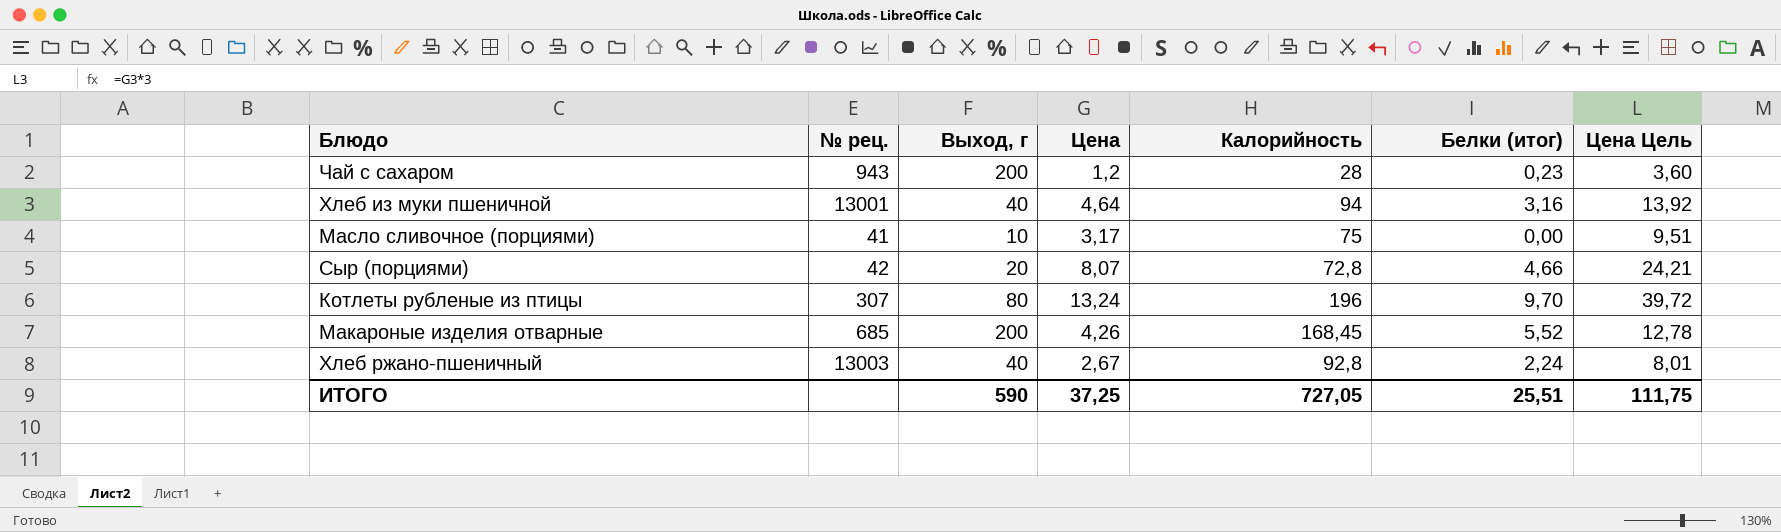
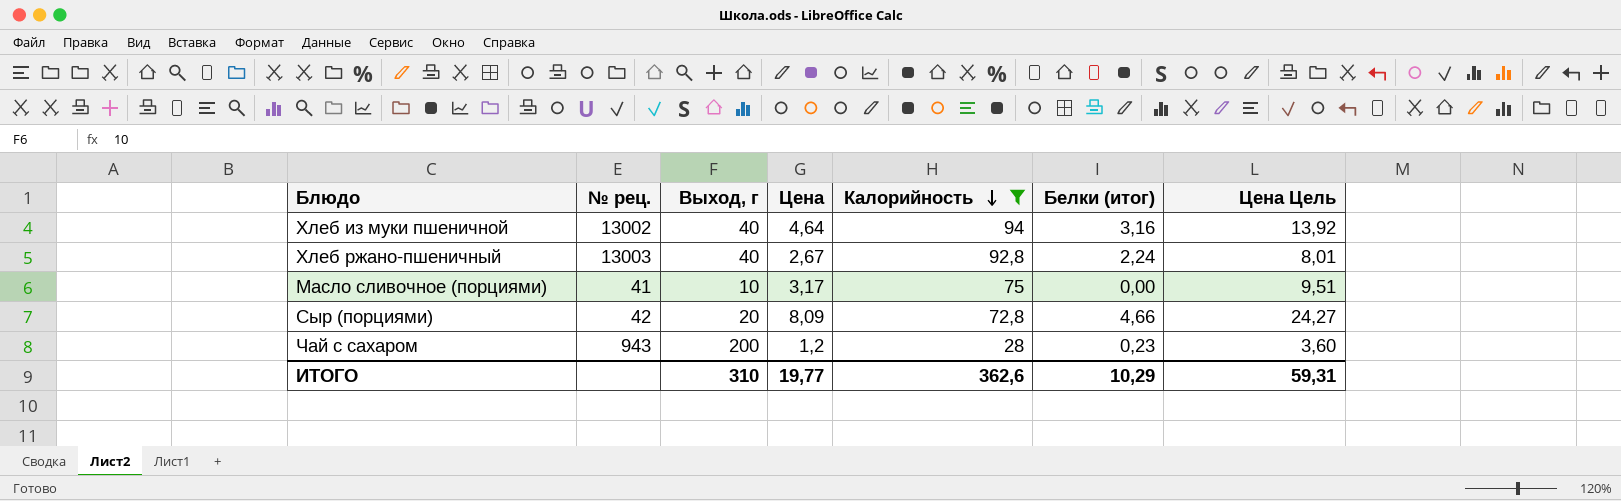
filter: none -> Калорийность <= 94
row order: none -> Калорийность descending
Хлеб из муки пшеничной | № рец.: 13001 -> 13002
Сыр (порциями) | Цена: 8,07 -> 8,09
Сыр (порциями) | Цена Цель: 24,21 -> 24,27
ИТОГО | Выход, г: 590 -> 310
ИТОГО | Цена: 37,25 -> 19,77
ИТОГО | Калорийность: 727,05 -> 362,6
ИТОГО | Белки (итог): 25,51 -> 10,29
ИТОГО | Цена Цель: 111,75 -> 59,31

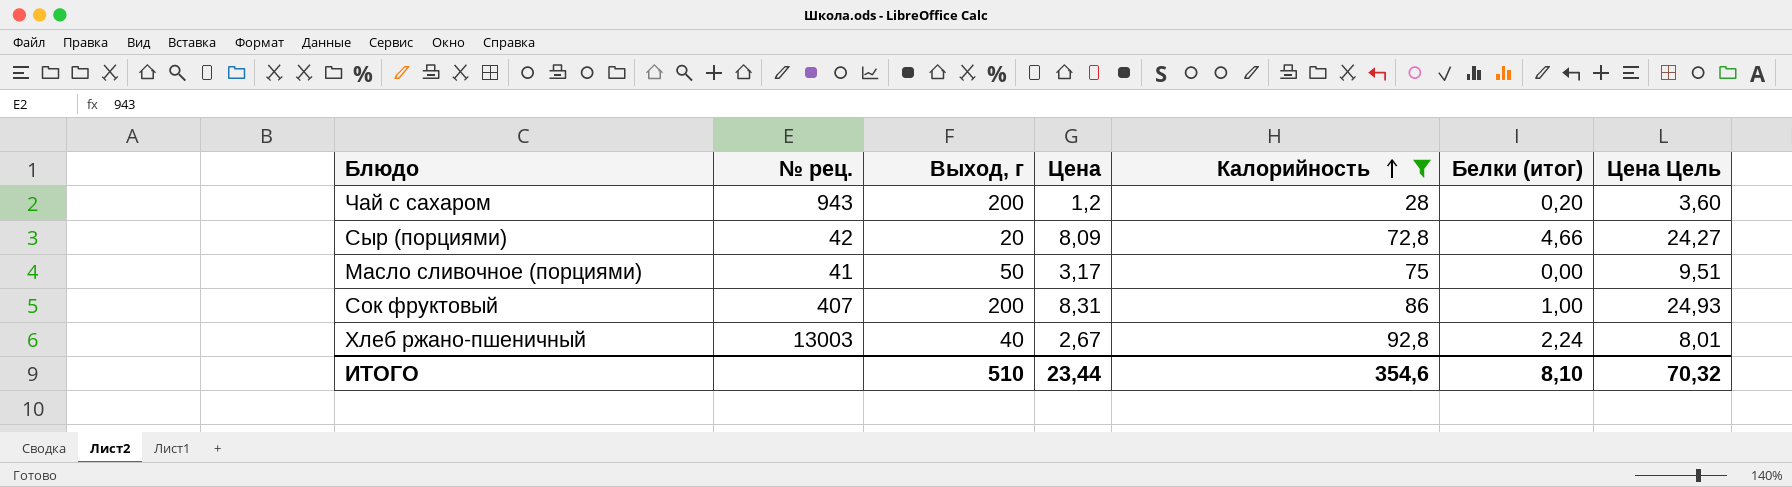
row order: Калорийность descending -> Калорийность ascending
row Хлеб из муки пшеничной: 13002 | 40 | 4,64 | 94 | 3,16 | 13,92 -> none
Чай с сахаром | Белки (итог): 0,23 -> 0,20
Масло сливочное (порциями) | Выход, г: 10 -> 50
row Сок фруктовый: none -> 407 | 200 | 8,31 | 86 | 1,00 | 24,93
ИТОГО | Выход, г: 310 -> 510
ИТОГО | Цена: 19,77 -> 23,44
ИТОГО | Калорийность: 362,6 -> 354,6
ИТОГО | Белки (итог): 10,29 -> 8,10
ИТОГО | Цена Цель: 59,31 -> 70,32

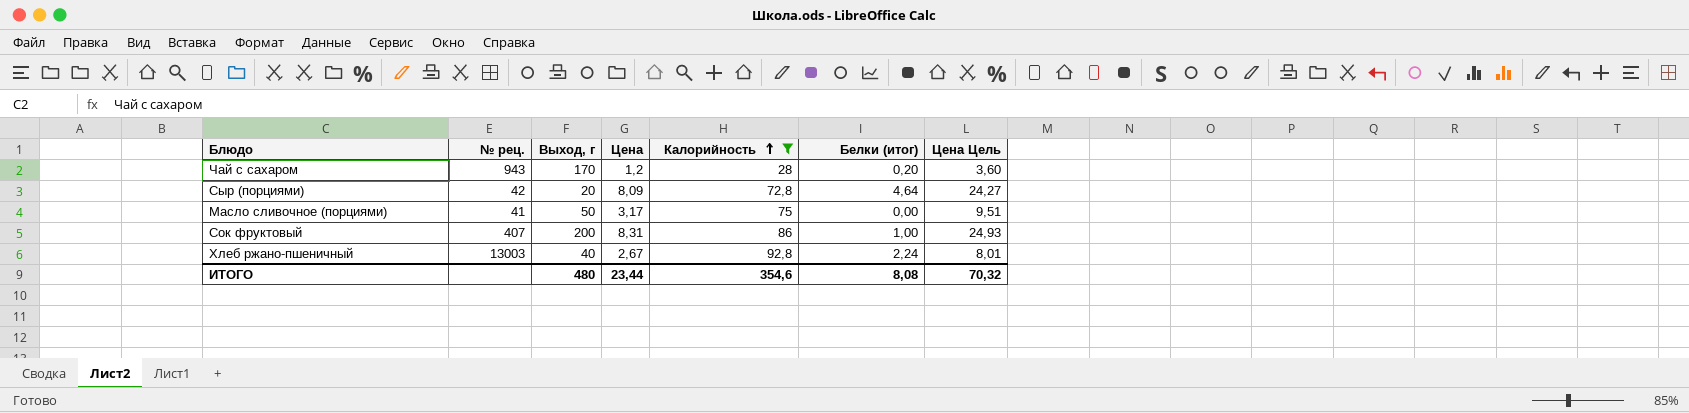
Чай с сахаром | Выход, г: 200 -> 170
Сыр (порциями) | Белки (итог): 4,66 -> 4,64
ИТОГО | Выход, г: 510 -> 480
ИТОГО | Белки (итог): 8,10 -> 8,08

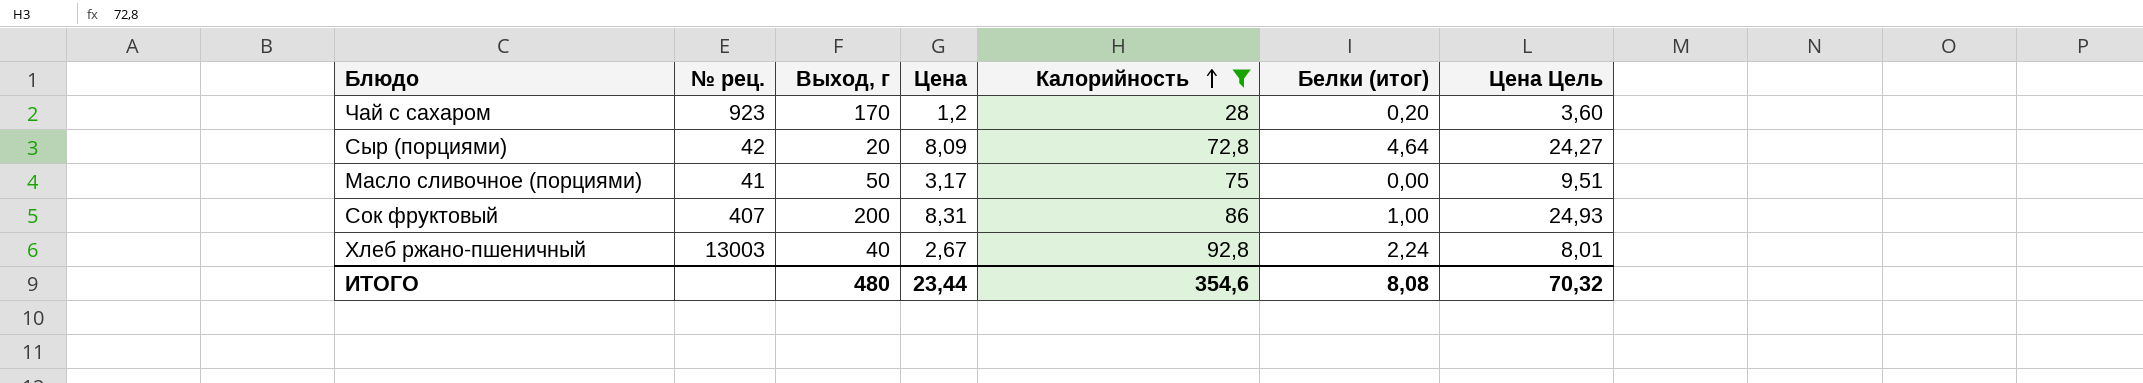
Чай с сахаром | № рец.: 943 -> 923

